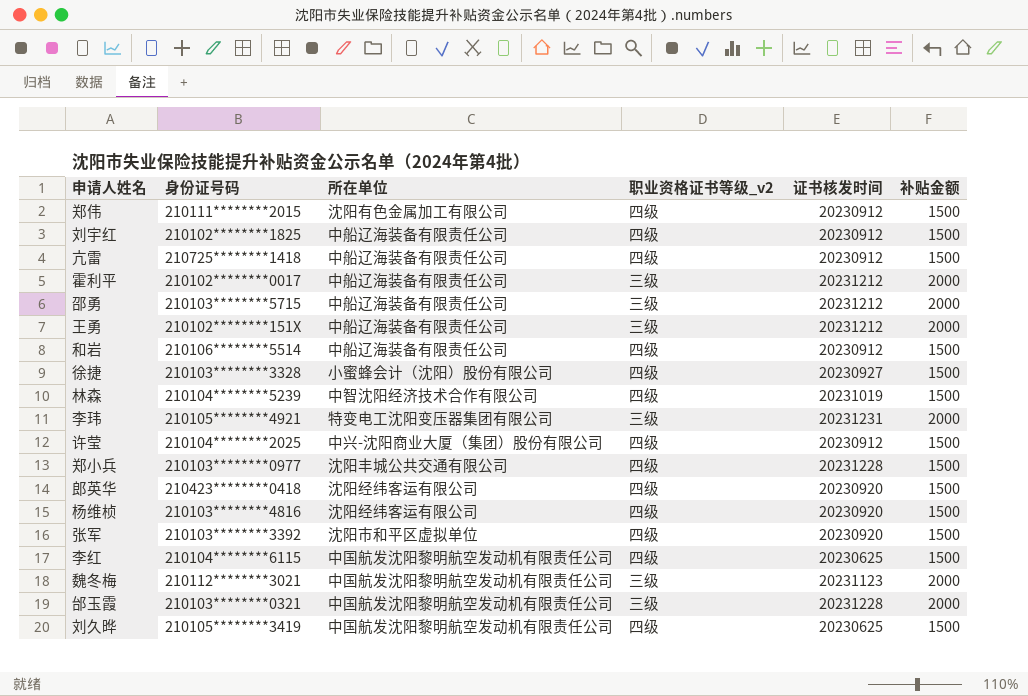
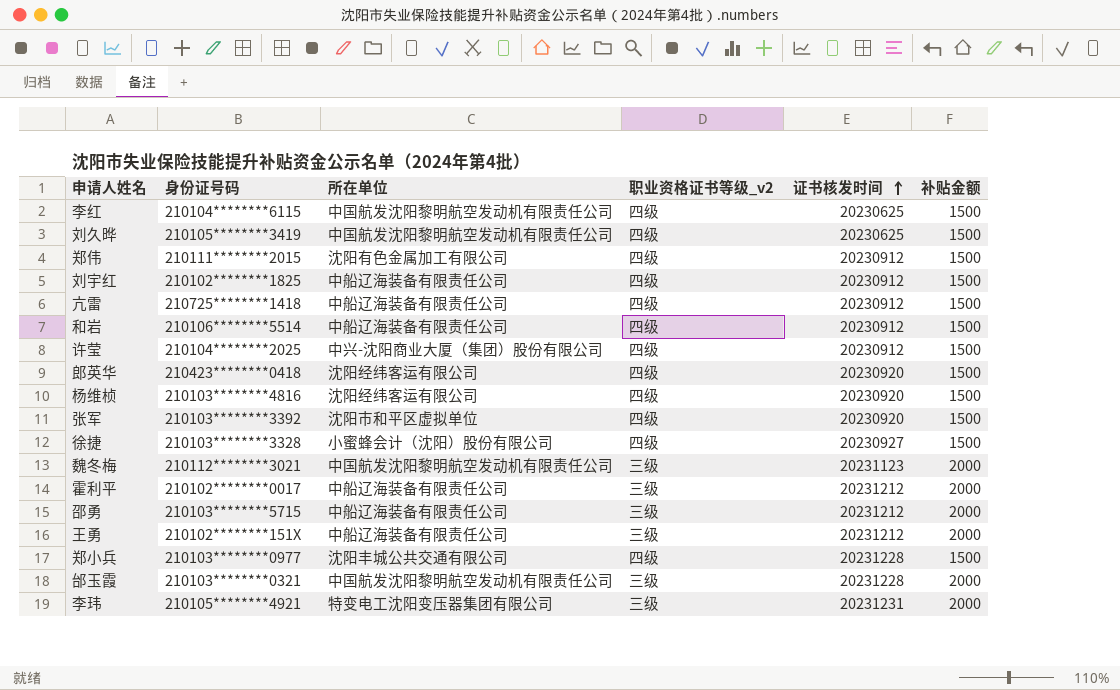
row order: none -> 证书核发时间 ascending
row 林森: 210104********5239 | 中智沈阳经济技术合作有限公司 | 四级 | 20231019 | 1500 -> none

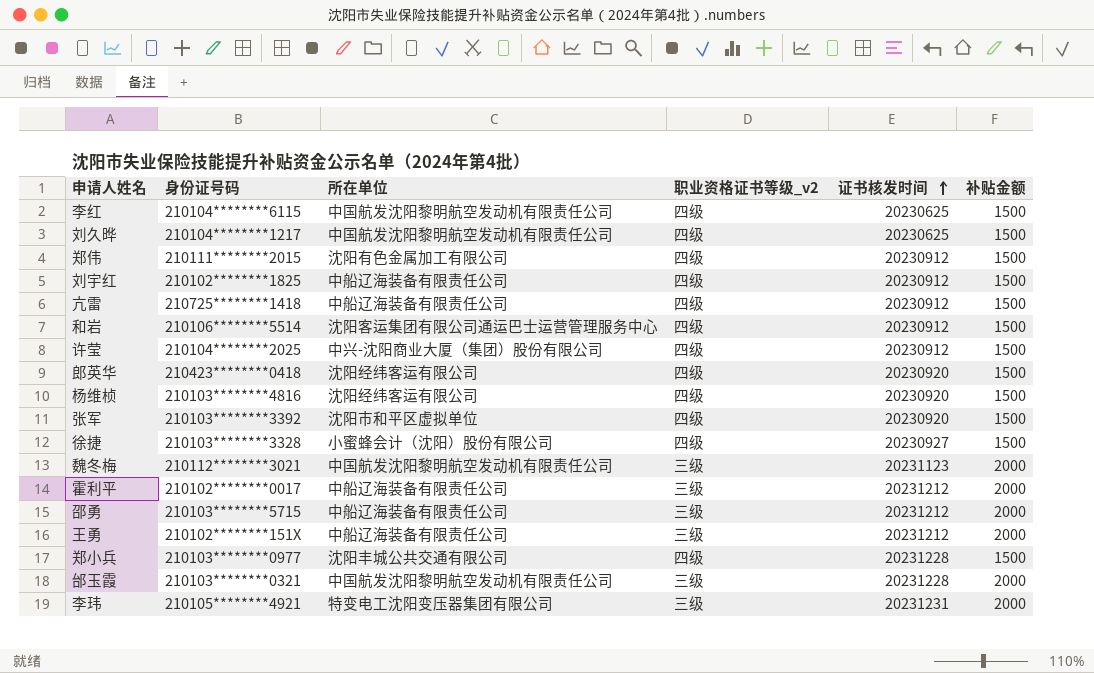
刘久晔 | 身份证号码: 210105********3419 -> 210104********1217
和岩 | 所在单位: 中船辽海装备有限责任公司 -> 沈阳客运集团有限公司通运巴士运营管理服务中心

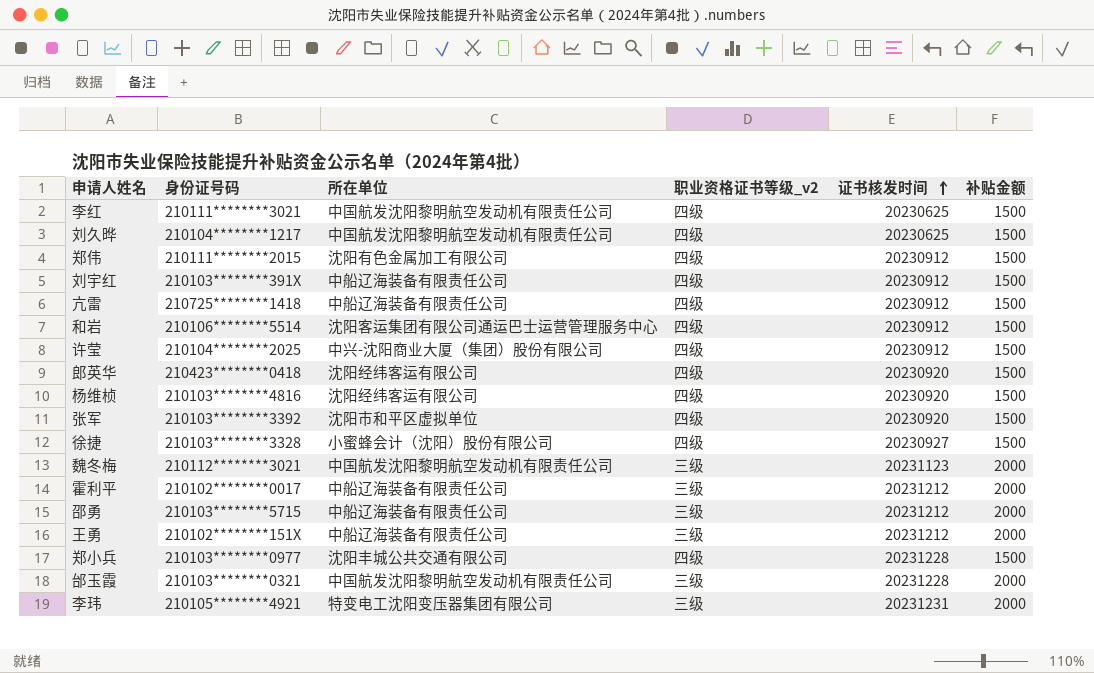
李红 | 身份证号码: 210104********6115 -> 210111********3021
刘宇红 | 身份证号码: 210102********1825 -> 210103********391X

